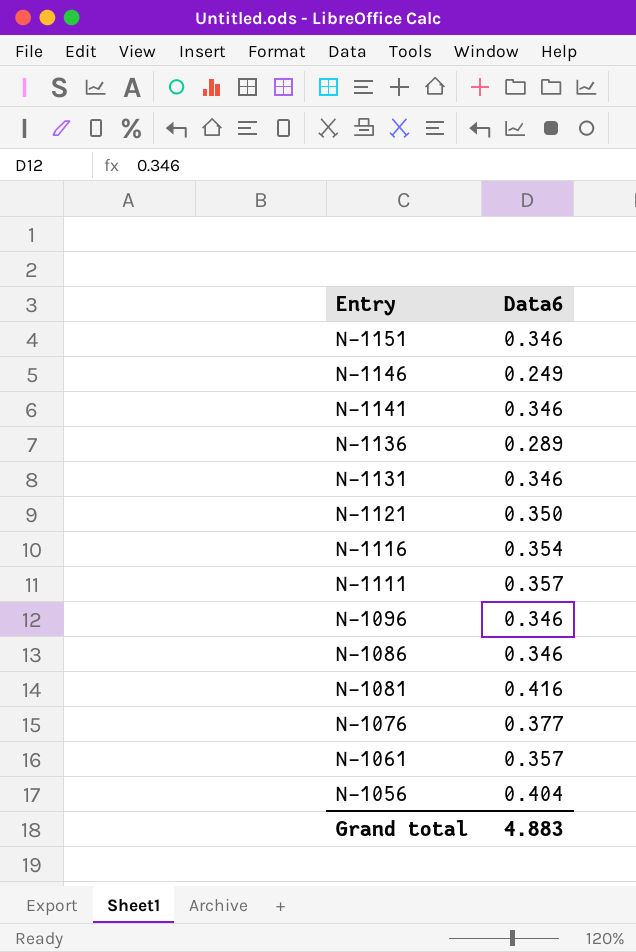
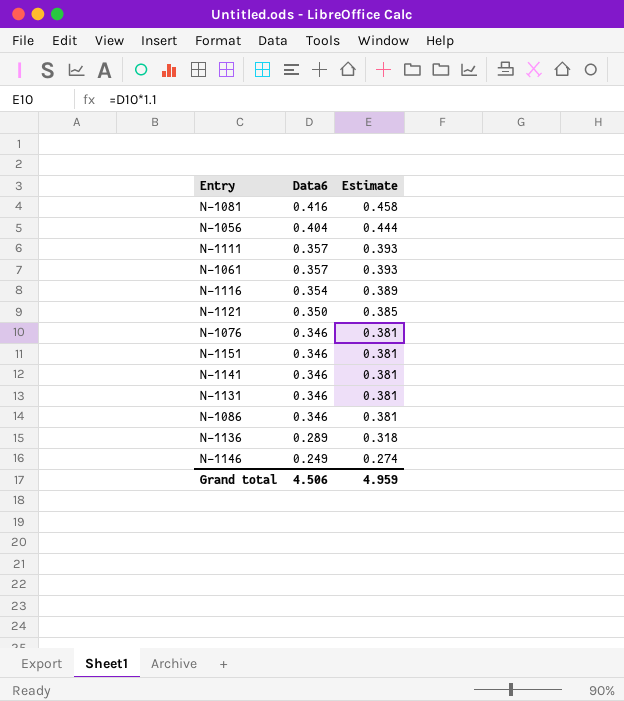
row order: Entry descending -> Data6 descending
column Estimate | formula: none -> [Data6] * 1.1
row N-1096: 0.346 -> none
N-1076 | Data6: 0.377 -> 0.346
Grand total | Data6: 4.883 -> 4.506

